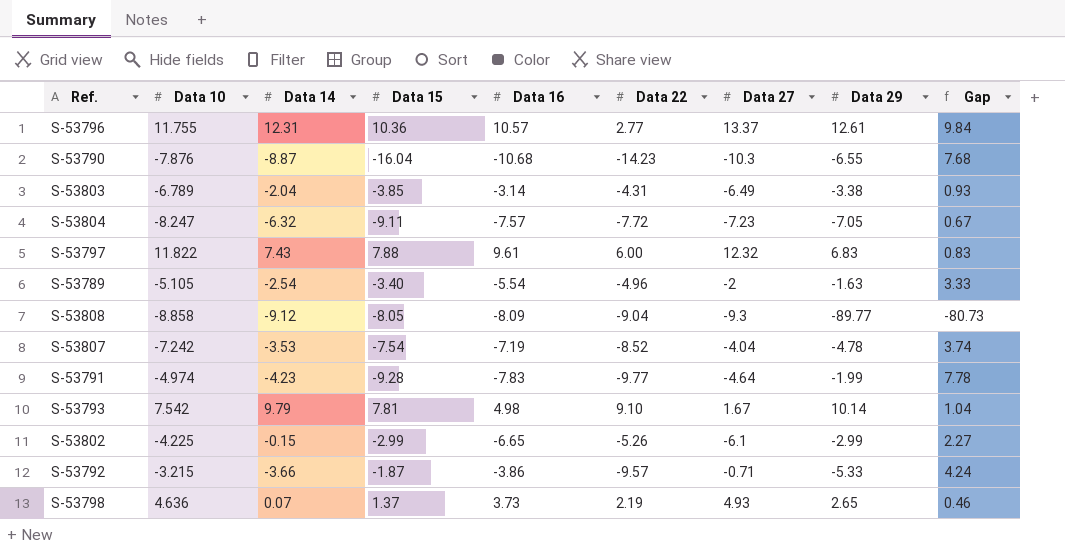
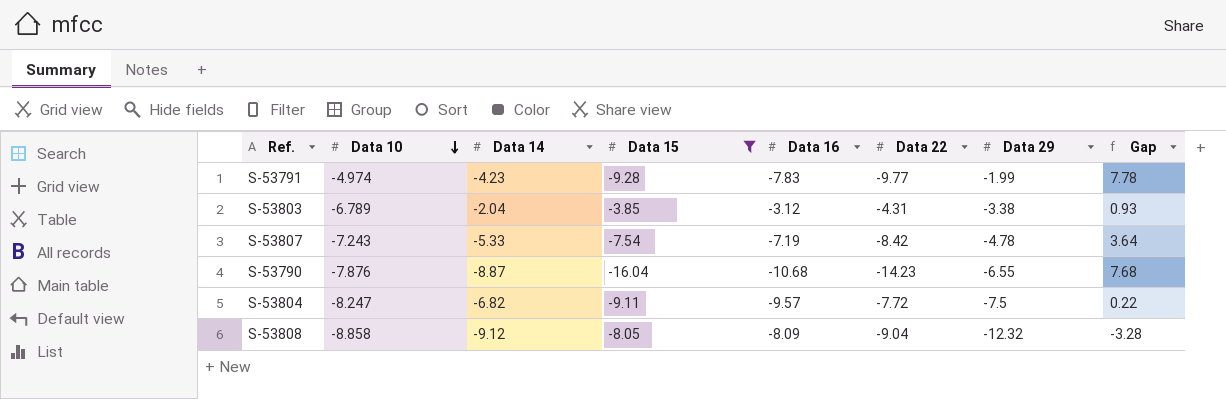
filter: none -> Data 15 <= -3.85
row order: none -> Data 10 descending
column Data 27 | position: 7 -> none
S-53803 | Data 16: -3.14 -> -3.12
S-53807 | Data 10: -7.242 -> -7.243
S-53807 | Data 14: -3.53 -> -5.33
S-53807 | Data 22: -8.52 -> -8.42
S-53807 | Gap: 3.74 -> 3.64
S-53804 | Data 14: -6.32 -> -6.82
S-53804 | Data 16: -7.57 -> -9.57
S-53804 | Data 29: -7.05 -> -7.5
S-53804 | Gap: 0.67 -> 0.22
S-53808 | Data 29: -89.77 -> -12.32
S-53808 | Gap: -80.73 -> -3.28

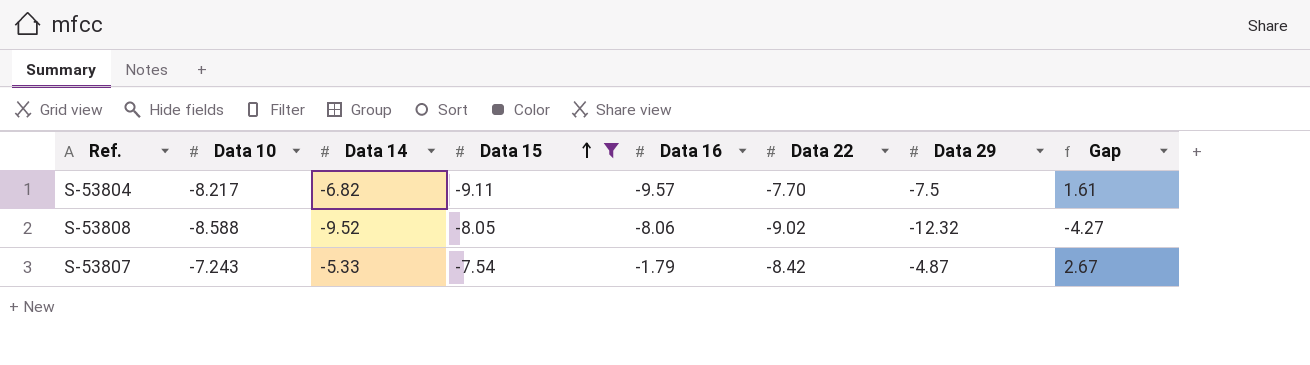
row order: Data 10 descending -> Data 15 ascending
column Gap | formula: [Data 29] - [Data 22] -> [Data 29] - [Data 15]
row S-53791: -4.974 | -4.23 | -9.28 | -7.83 | -9.77 | -1.99 | 7.78 -> none
row S-53803: -6.789 | -2.04 | -3.85 | -3.12 | -4.31 | -3.38 | 0.93 -> none
row S-53790: -7.876 | -8.87 | -16.04 | -10.68 | -14.23 | -6.55 | 7.68 -> none
S-53804 | Data 10: -8.247 -> -8.217
S-53804 | Data 22: -7.72 -> -7.70
S-53808 | Data 10: -8.858 -> -8.588
S-53808 | Data 14: -9.12 -> -9.52
S-53808 | Data 16: -8.09 -> -8.06
S-53808 | Data 22: -9.04 -> -9.02
S-53807 | Data 16: -7.19 -> -1.79
S-53807 | Data 29: -4.78 -> -4.87

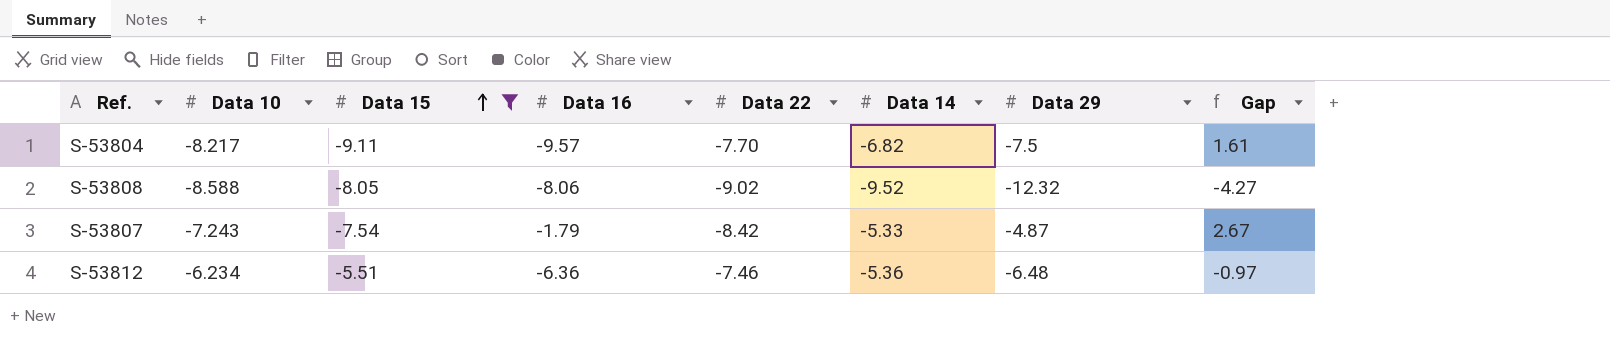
column Data 14 | position: 3 -> 6
row S-53812: none -> -6.234 | -5.51 | -6.36 | -7.46 | -5.36 | -6.48 | -0.97

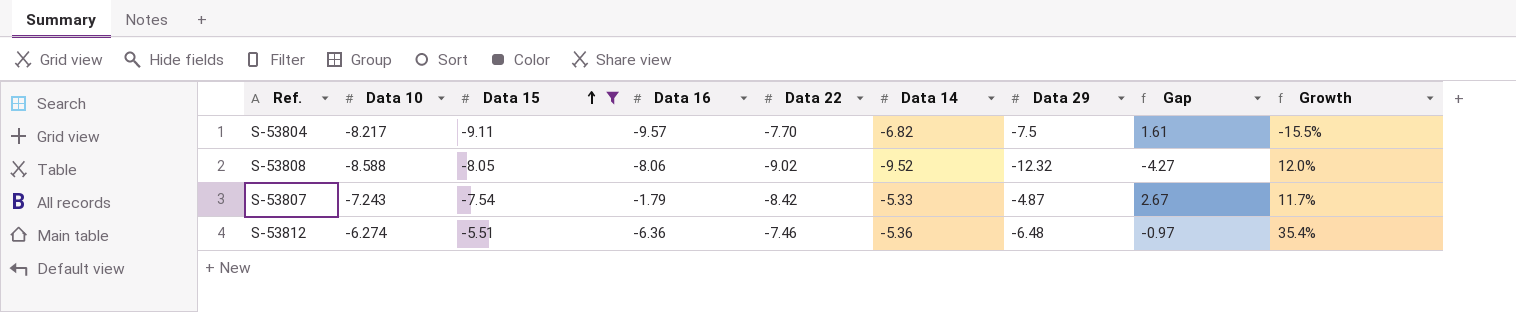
column Growth | formula: none -> ([Data 22] - [Data 15]) / [Data 15]
S-53812 | Data 10: -6.234 -> -6.274

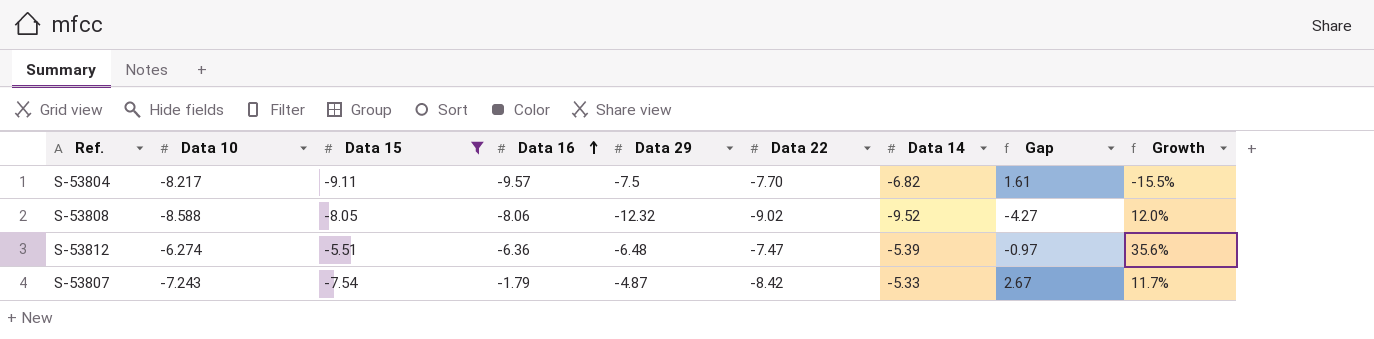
row order: Data 15 ascending -> Data 16 ascending
column Data 29 | position: 7 -> 5
S-53812 | Data 22: -7.46 -> -7.47
S-53812 | Data 14: -5.36 -> -5.39
S-53812 | Growth: 35.4% -> 35.6%

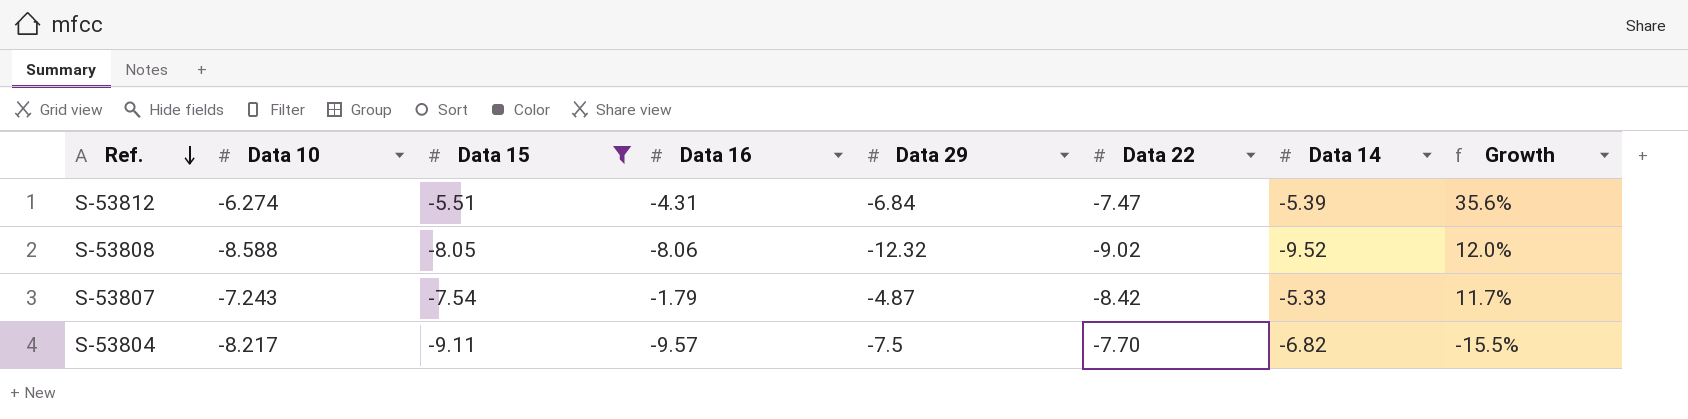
row order: Data 16 ascending -> Ref. descending
column Gap | formula: [Data 29] - [Data 15] -> none
S-53812 | Data 16: -6.36 -> -4.31
S-53812 | Data 29: -6.48 -> -6.84

